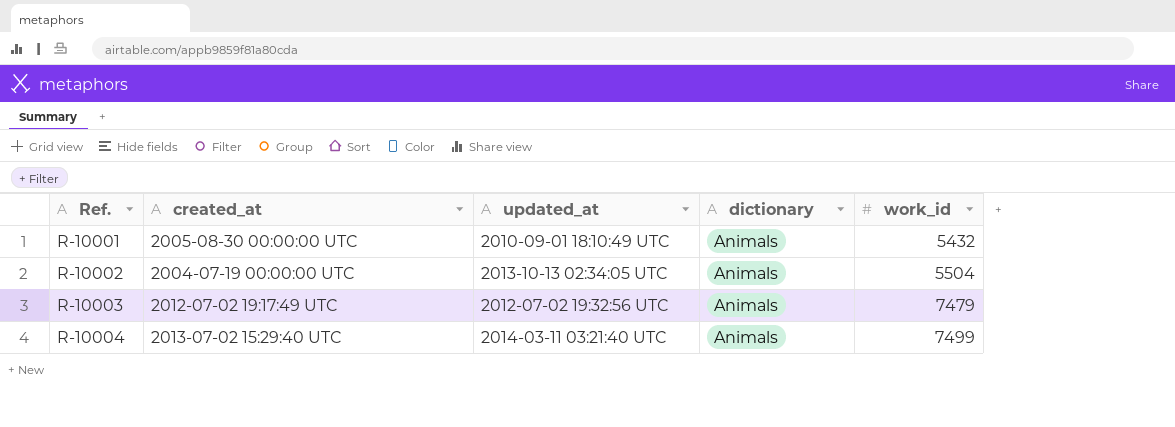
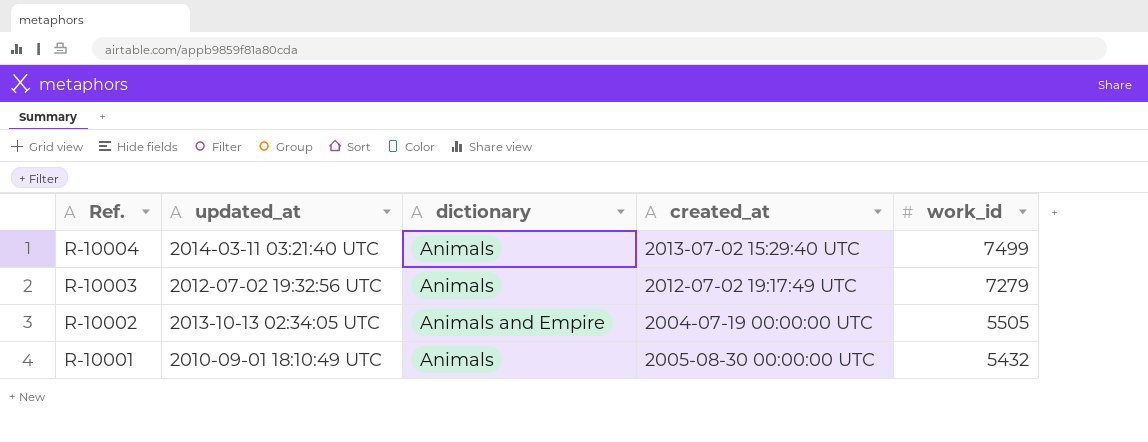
row order: Ref. ascending -> Ref. descending
column created_at | position: 2 -> 4
R-10003 | work_id: 7479 -> 7279
R-10002 | dictionary: Animals -> Animals and Empire
R-10002 | work_id: 5504 -> 5505

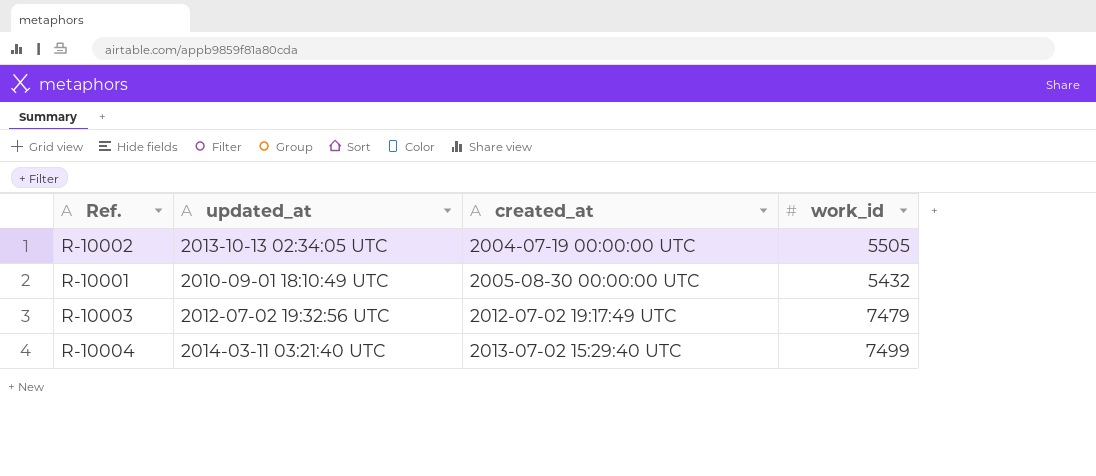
row order: Ref. descending -> created_at ascending
column dictionary | position: 3 -> none
R-10003 | work_id: 7279 -> 7479

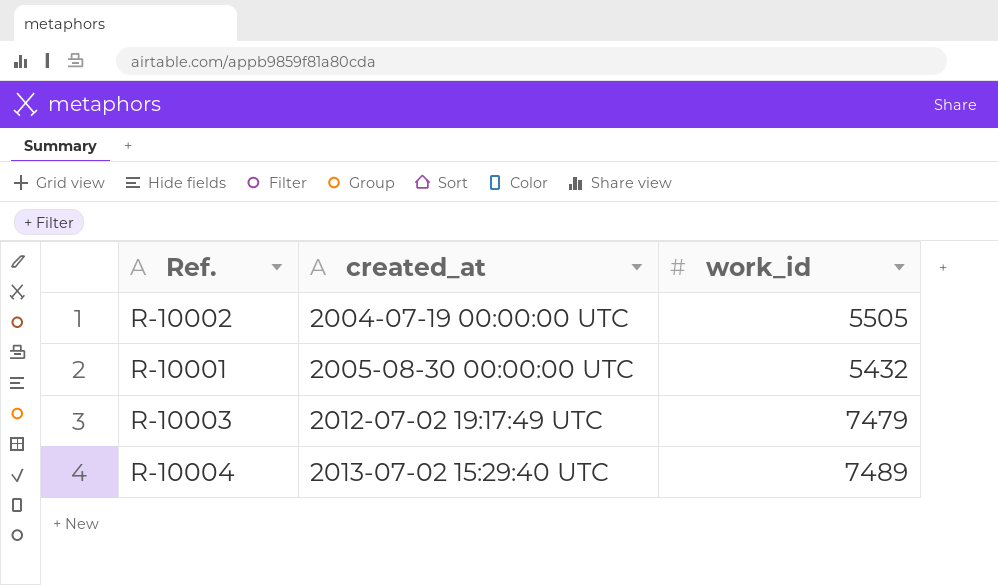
column updated_at | position: 2 -> none
R-10004 | work_id: 7499 -> 7489

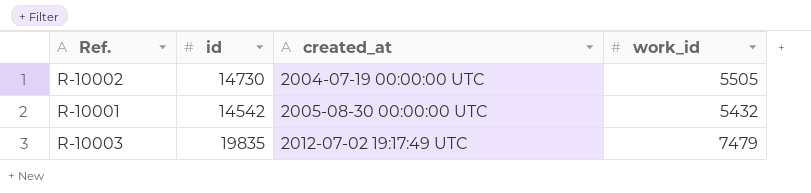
column id | position: none -> 2
row R-10004: 2013-07-02 15:29:40 UTC | 7489 -> none

